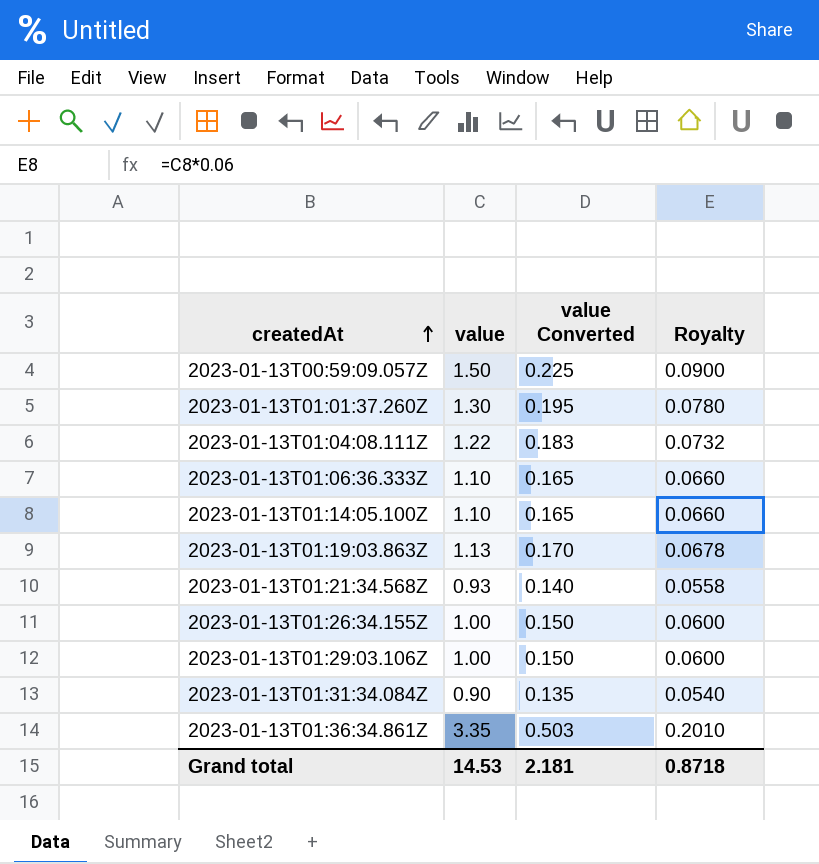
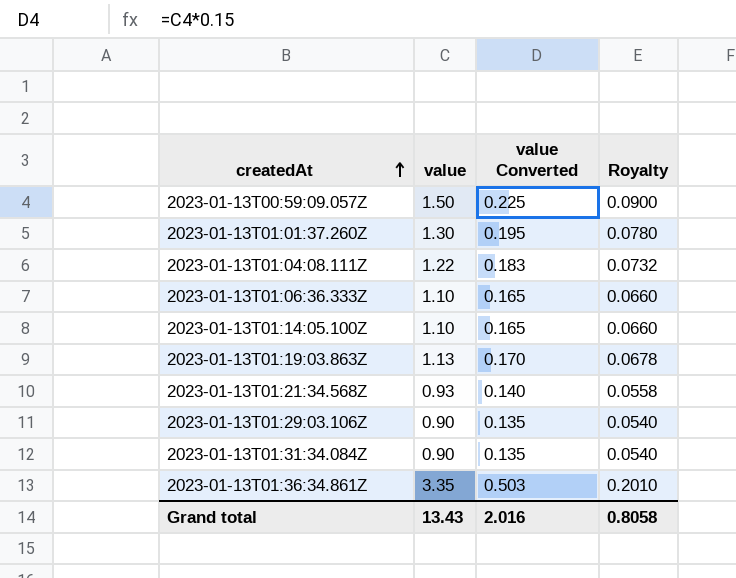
row 2023-01-13T01:26:34.155Z: 1.00 | 0.150 | 0.0600 -> none
2023-01-13T01:29:03.106Z | value: 1.00 -> 0.90
2023-01-13T01:29:03.106Z | value Converted: 0.150 -> 0.135
2023-01-13T01:29:03.106Z | Royalty: 0.0600 -> 0.0540
Grand total | value: 14.53 -> 13.43
Grand total | value Converted: 2.181 -> 2.016
Grand total | Royalty: 0.8718 -> 0.8058

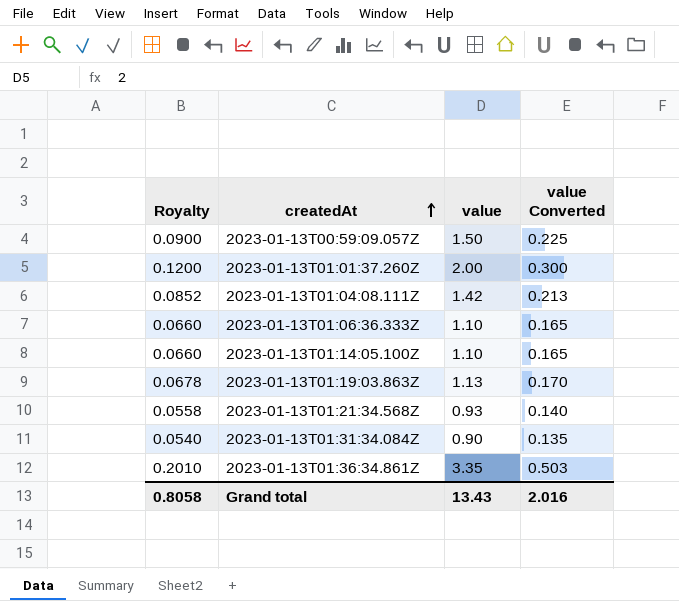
column Royalty | position: 4 -> 1
row 2023-01-13T01:29:03.106Z: 0.90 | 0.135 | 0.0540 -> none
2023-01-13T01:01:37.260Z | Royalty: 0.0780 -> 0.1200
2023-01-13T01:01:37.260Z | value: 1.30 -> 2.00
2023-01-13T01:01:37.260Z | value Converted: 0.195 -> 0.300
2023-01-13T01:04:08.111Z | Royalty: 0.0732 -> 0.0852
2023-01-13T01:04:08.111Z | value: 1.22 -> 1.42
2023-01-13T01:04:08.111Z | value Converted: 0.183 -> 0.213

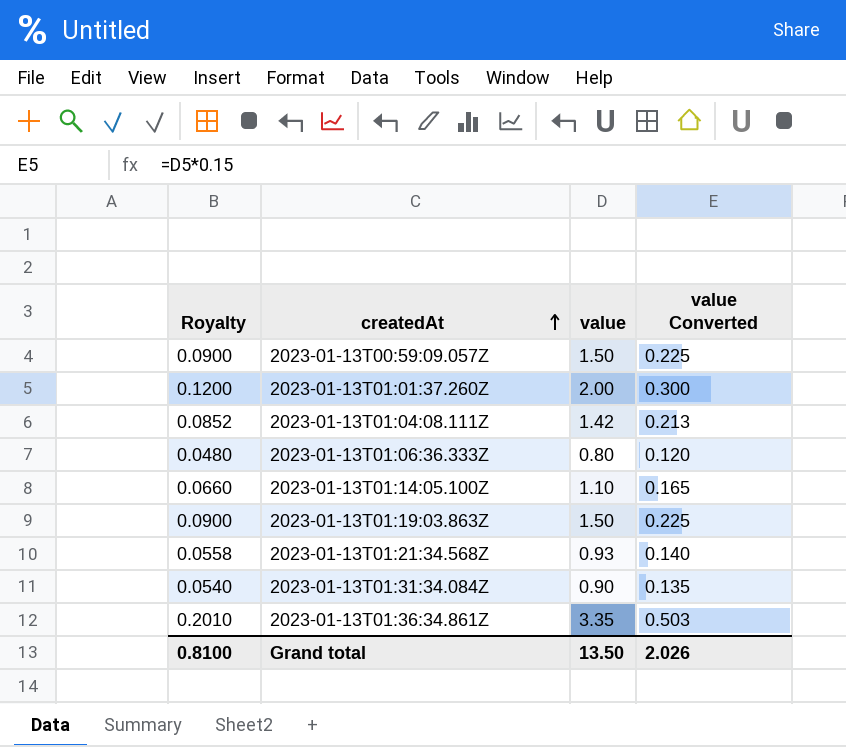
2023-01-13T01:06:36.333Z | Royalty: 0.0660 -> 0.0480
2023-01-13T01:06:36.333Z | value: 1.10 -> 0.80
2023-01-13T01:06:36.333Z | value Converted: 0.165 -> 0.120
2023-01-13T01:19:03.863Z | Royalty: 0.0678 -> 0.0900
2023-01-13T01:19:03.863Z | value: 1.13 -> 1.50
2023-01-13T01:19:03.863Z | value Converted: 0.170 -> 0.225
Grand total | Royalty: 0.8058 -> 0.8100
Grand total | value: 13.43 -> 13.50
Grand total | value Converted: 2.016 -> 2.026

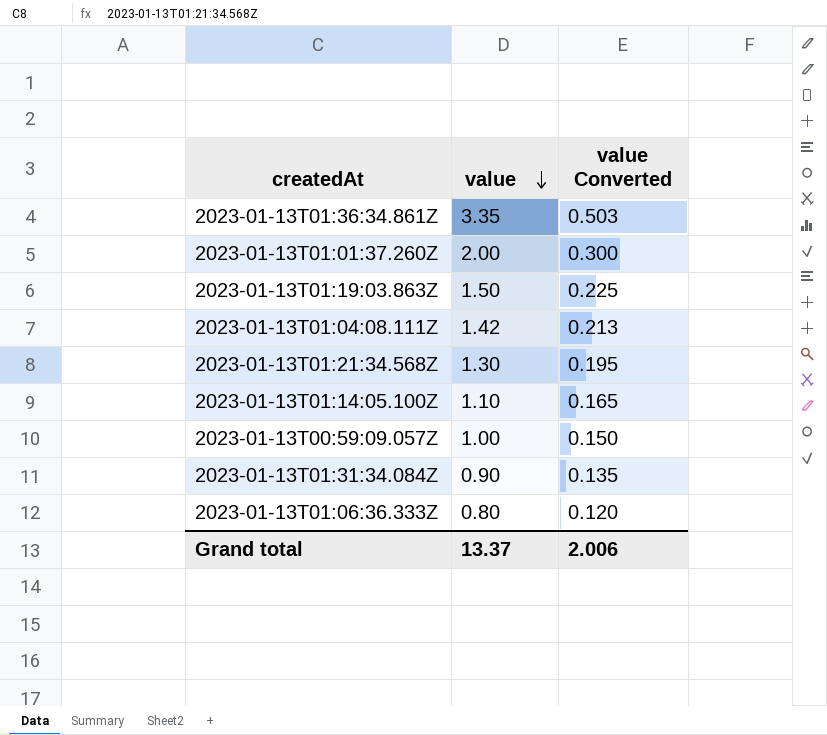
row order: createdAt ascending -> value descending
column Royalty | formula: [value] * 0.06 -> none
2023-01-13T01:21:34.568Z | value: 0.93 -> 1.30
2023-01-13T01:21:34.568Z | value Converted: 0.140 -> 0.195
2023-01-13T00:59:09.057Z | value: 1.50 -> 1.00
2023-01-13T00:59:09.057Z | value Converted: 0.225 -> 0.150
Grand total | value: 13.50 -> 13.37
Grand total | value Converted: 2.026 -> 2.006

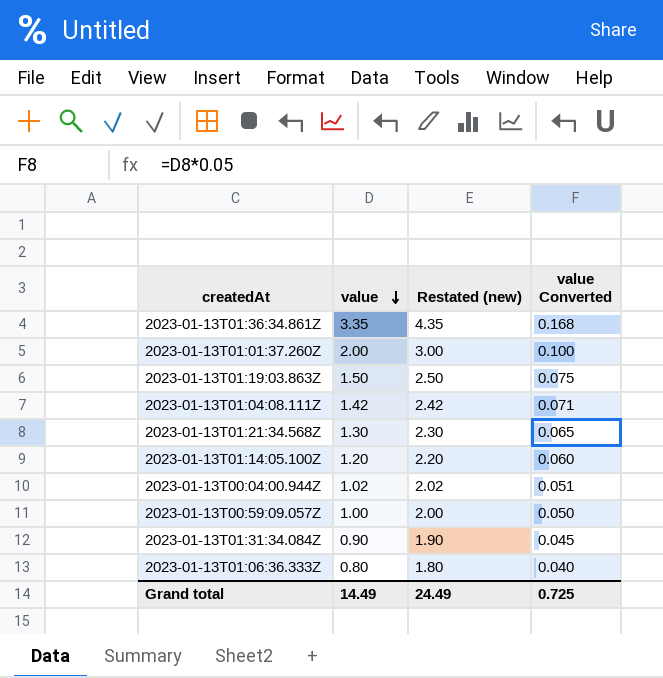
column Restated (new) | formula: none -> [value] + 1
column value Converted | formula: [value] * 0.15 -> [value] * 0.05
2023-01-13T01:14:05.100Z | value: 1.10 -> 1.20
row 2023-01-13T00:04:00.944Z: none -> 1.02 | 2.02 | 0.051
Grand total | value: 13.37 -> 14.49
Grand total | value Converted: 2.006 -> 0.725

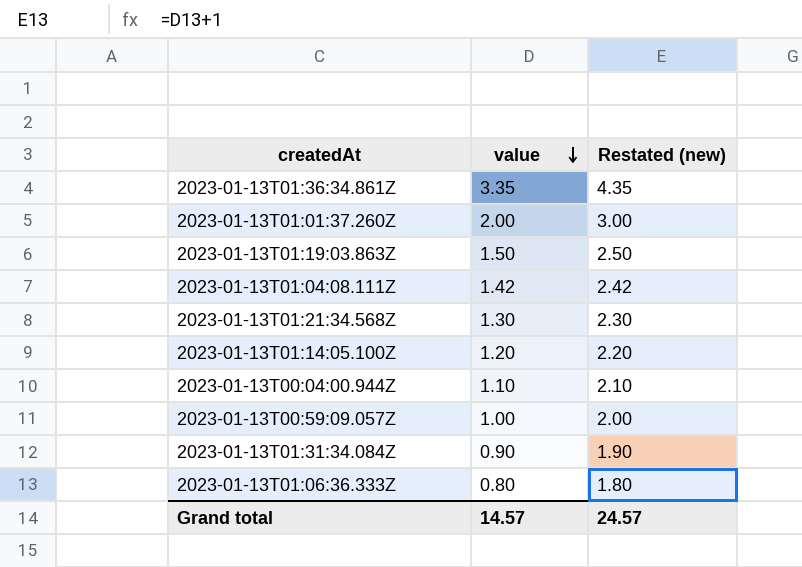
column value Converted | formula: [value] * 0.05 -> none
2023-01-13T00:04:00.944Z | value: 1.02 -> 1.10
2023-01-13T00:04:00.944Z | Restated (new): 2.02 -> 2.10
Grand total | value: 14.49 -> 14.57
Grand total | Restated (new): 24.49 -> 24.57

